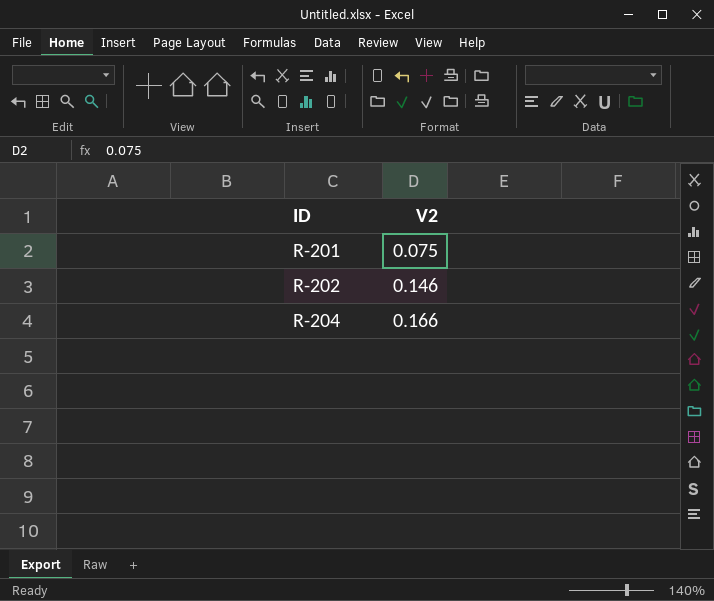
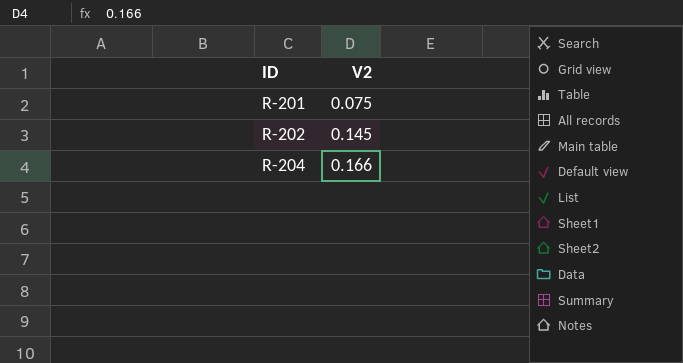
R-202 | V2: 0.146 -> 0.145

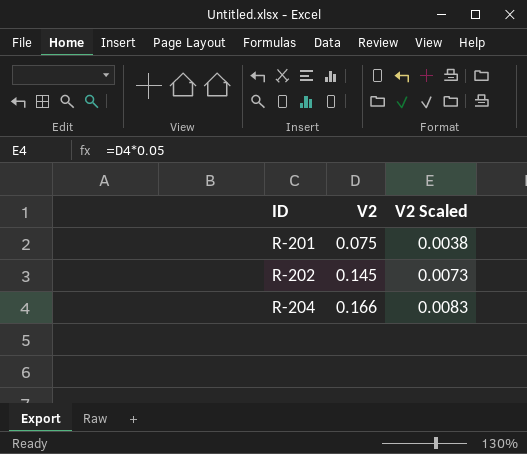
column V2 Scaled | formula: none -> [V2] * 0.05

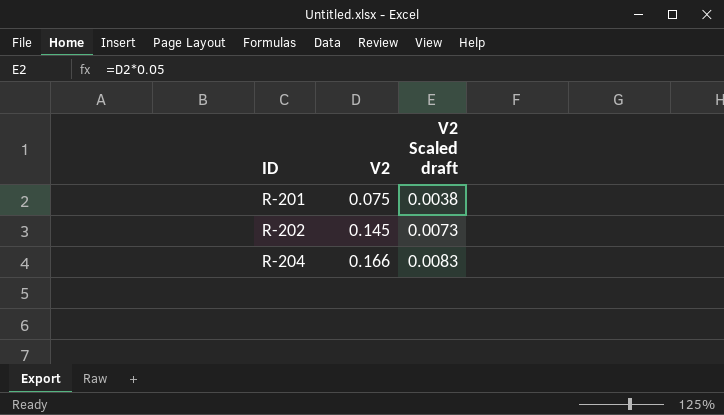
column name: V2 Scaled -> V2 Scaled draft

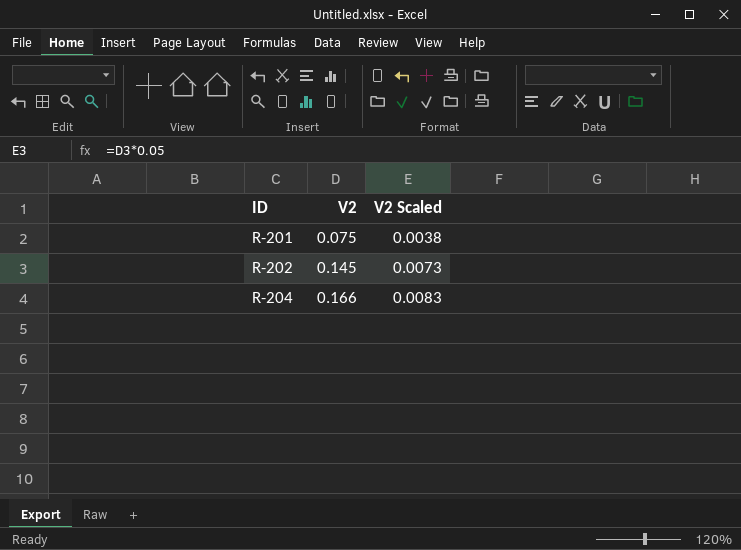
column name: V2 Scaled draft -> V2 Scaled

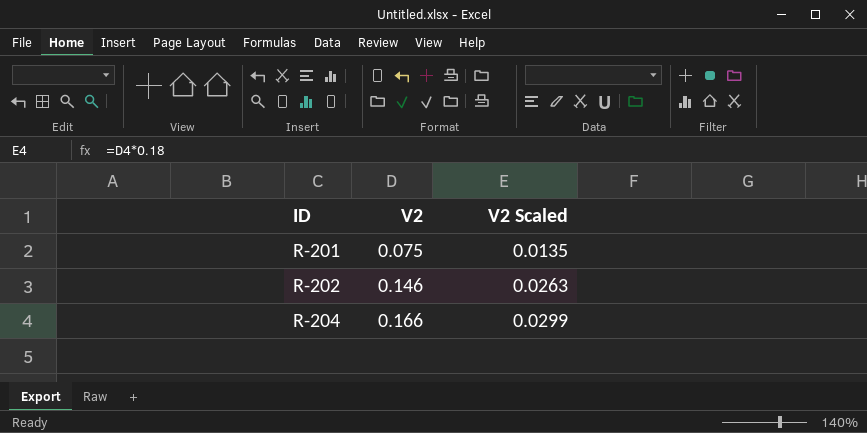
column V2 Scaled | formula: [V2] * 0.05 -> [V2] * 0.18
R-202 | V2: 0.145 -> 0.146

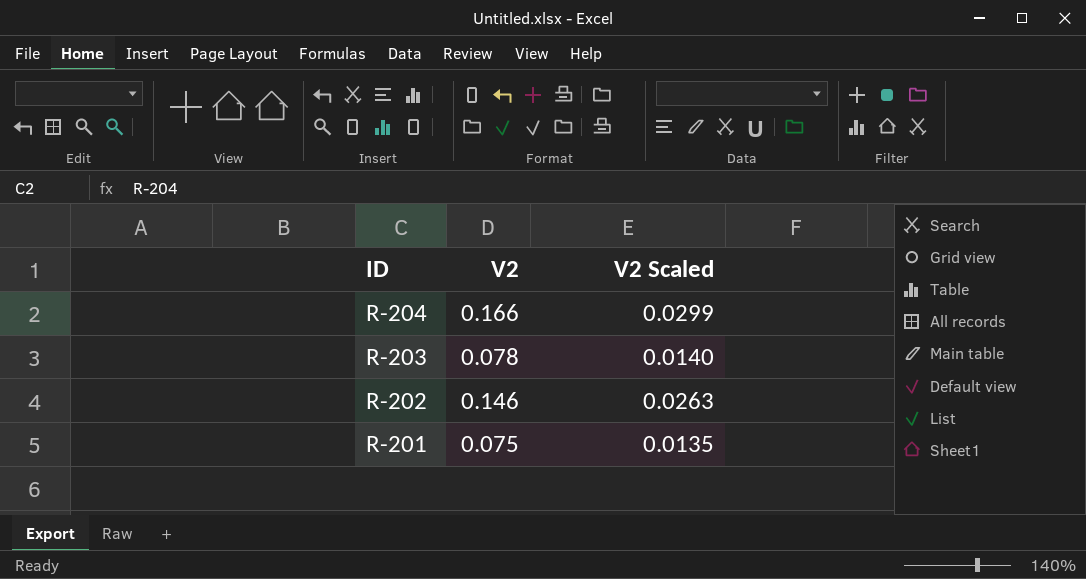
row order: ID ascending -> ID descending
row R-203: none -> 0.078 | 0.0140

